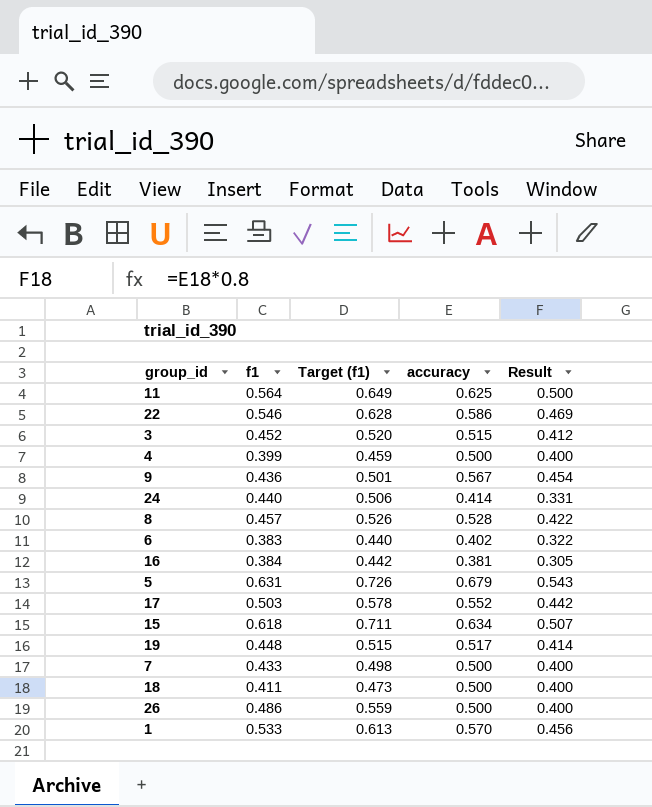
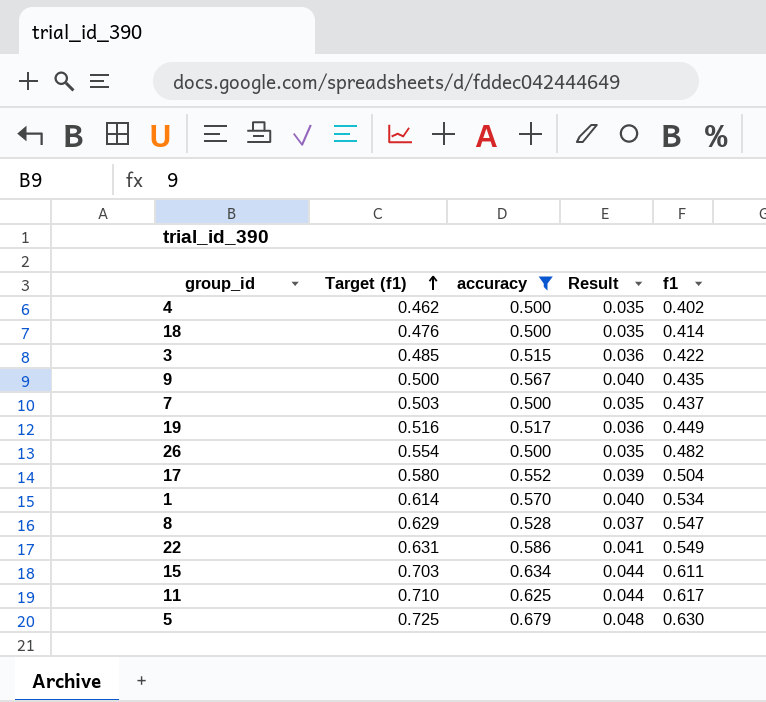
filter: none -> accuracy >= 0.500
row order: none -> Target (f1) ascending
column Result | formula: [accuracy] * 0.8 -> [accuracy] * 0.07
column f1 | position: 2 -> 5
4 | Target (f1): 0.459 -> 0.462
4 | f1: 0.399 -> 0.402
18 | Target (f1): 0.473 -> 0.476
18 | f1: 0.411 -> 0.414
3 | Target (f1): 0.520 -> 0.485
3 | f1: 0.452 -> 0.422
9 | Target (f1): 0.501 -> 0.500
9 | f1: 0.436 -> 0.435
7 | Target (f1): 0.498 -> 0.503
7 | f1: 0.433 -> 0.437
19 | Target (f1): 0.515 -> 0.516
19 | f1: 0.448 -> 0.449
26 | Target (f1): 0.559 -> 0.554
26 | f1: 0.486 -> 0.482
17 | Target (f1): 0.578 -> 0.580
17 | f1: 0.503 -> 0.504
1 | Target (f1): 0.613 -> 0.614
1 | f1: 0.533 -> 0.534
8 | Target (f1): 0.526 -> 0.629
8 | f1: 0.457 -> 0.547
22 | Target (f1): 0.628 -> 0.631
22 | f1: 0.546 -> 0.549
15 | Target (f1): 0.711 -> 0.703
15 | f1: 0.618 -> 0.611
11 | Target (f1): 0.649 -> 0.710
11 | f1: 0.564 -> 0.617
5 | Target (f1): 0.726 -> 0.725
5 | f1: 0.631 -> 0.630

